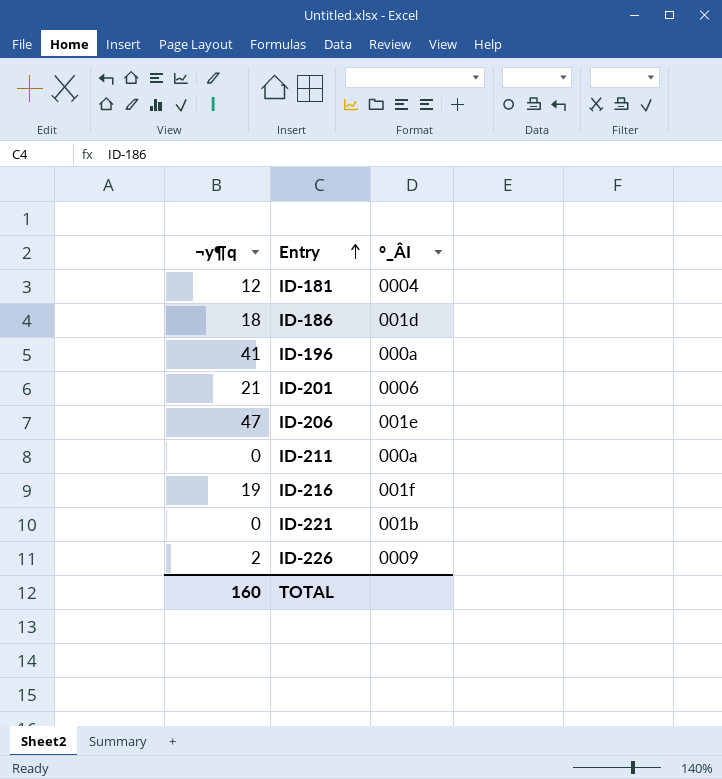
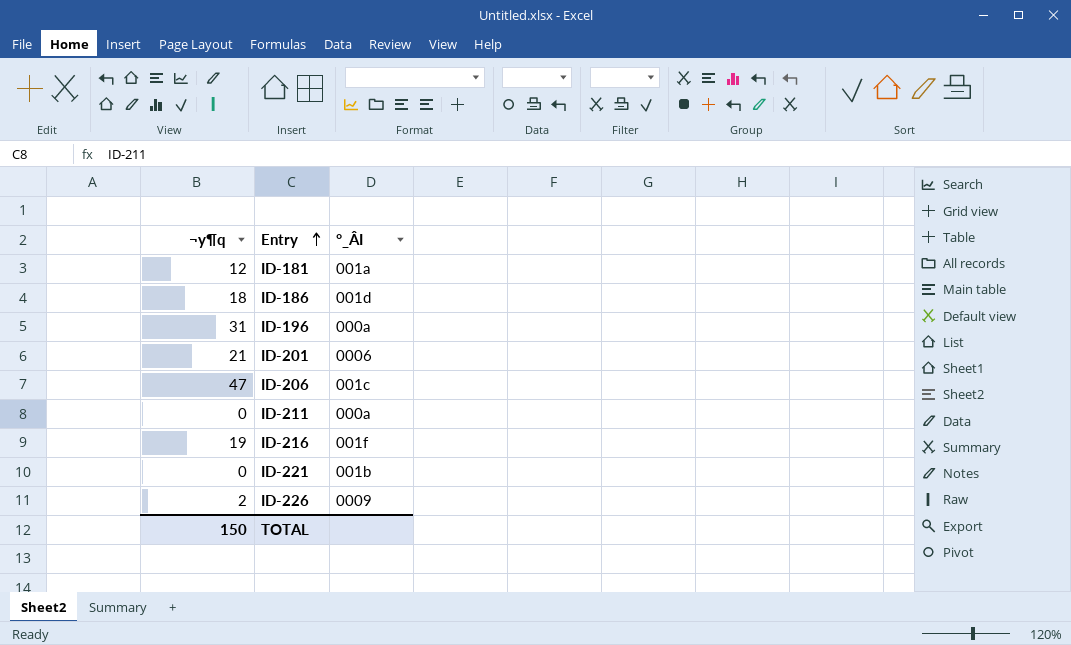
ID-181 | °_ÂI: 0004 -> 001a
ID-196 | ¬y¶q: 41 -> 31
ID-206 | °_ÂI: 001e -> 001c
TOTAL | ¬y¶q: 160 -> 150

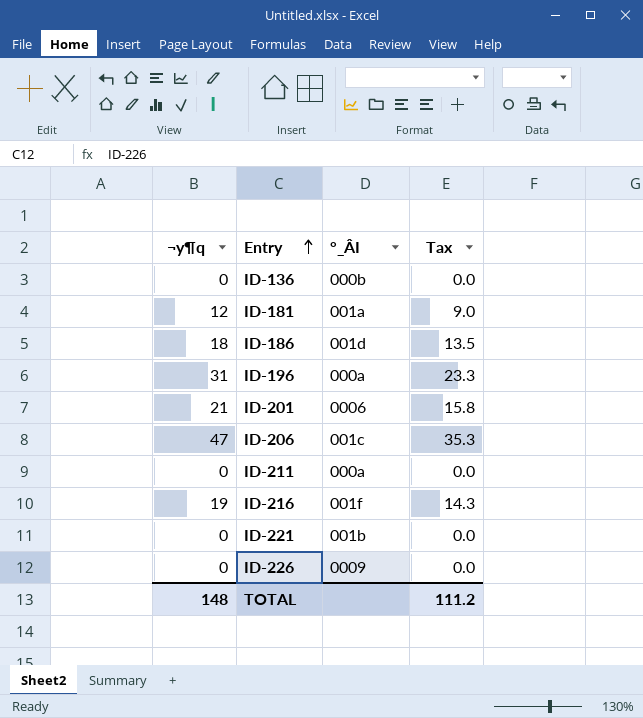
column Tax | formula: none -> [¬y¶q] * 0.75
row ID-136: none -> 0 | 000b | 0.0
ID-226 | ¬y¶q: 2 -> 0
TOTAL | ¬y¶q: 150 -> 148

